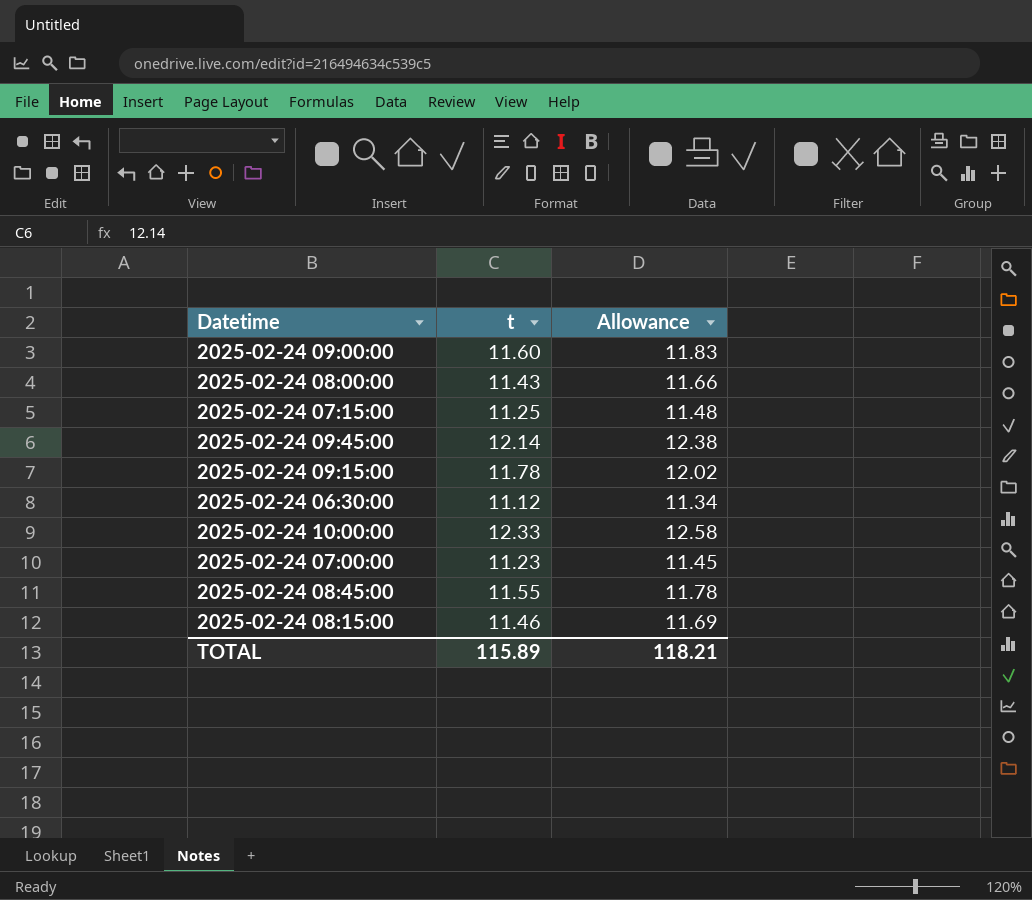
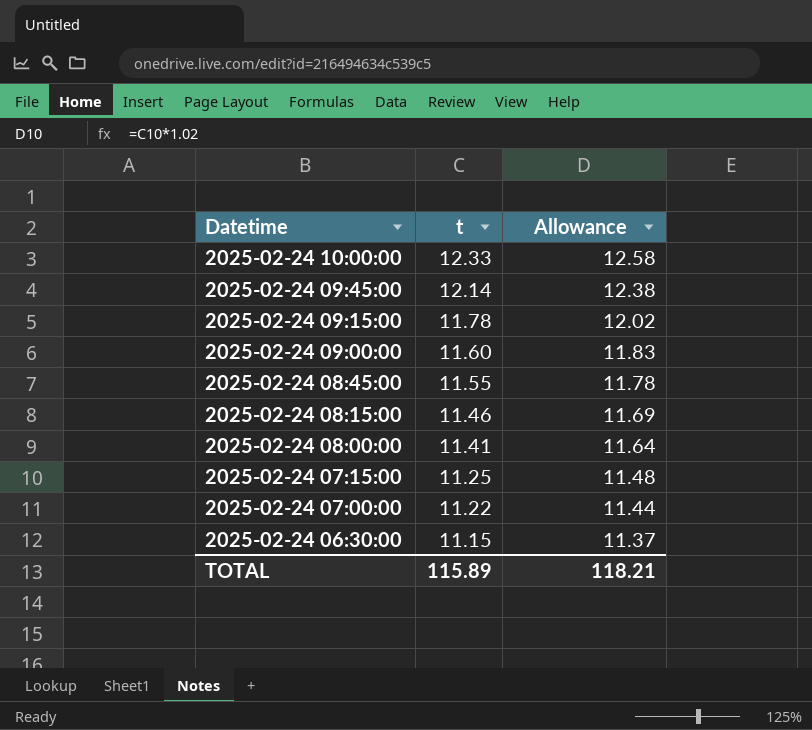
row order: none -> Datetime descending
2025-02-24 08:00:00 | t: 11.43 -> 11.41
2025-02-24 08:00:00 | Allowance: 11.66 -> 11.64
2025-02-24 07:00:00 | t: 11.23 -> 11.22
2025-02-24 07:00:00 | Allowance: 11.45 -> 11.44
2025-02-24 06:30:00 | t: 11.12 -> 11.15
2025-02-24 06:30:00 | Allowance: 11.34 -> 11.37

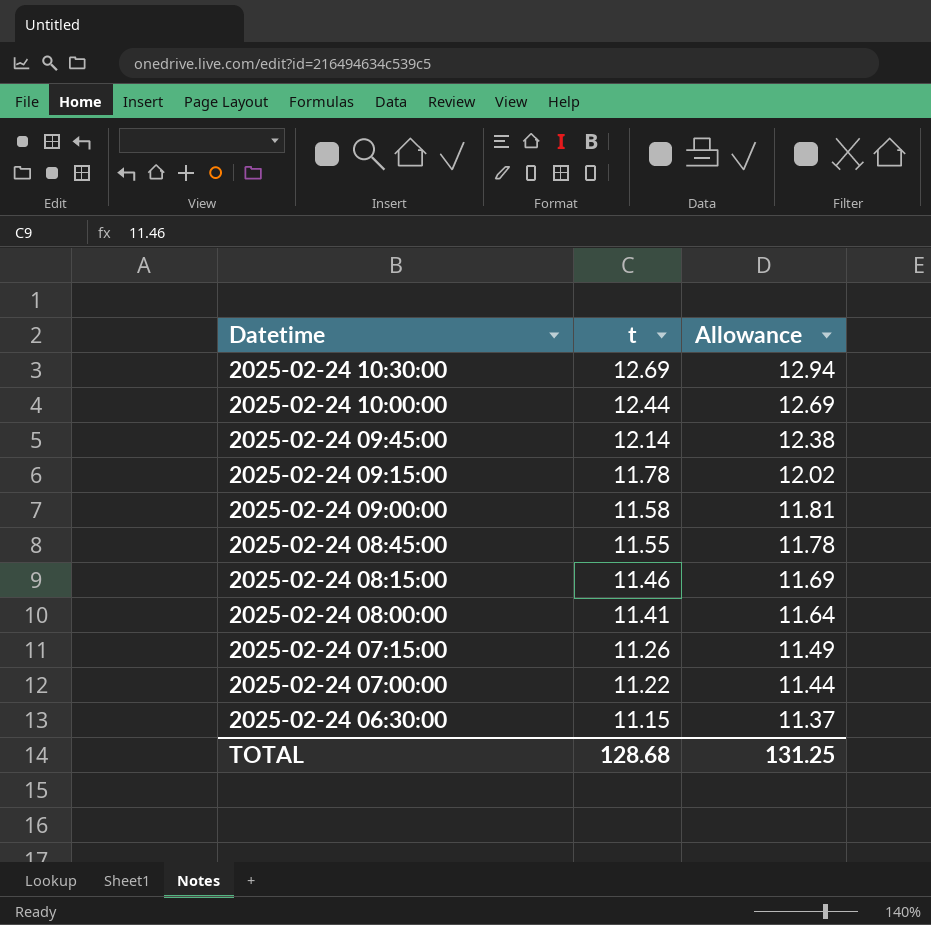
row 2025-02-24 10:30:00: none -> 12.69 | 12.94
2025-02-24 10:00:00 | t: 12.33 -> 12.44
2025-02-24 10:00:00 | Allowance: 12.58 -> 12.69
2025-02-24 09:00:00 | t: 11.60 -> 11.58
2025-02-24 09:00:00 | Allowance: 11.83 -> 11.81
2025-02-24 07:15:00 | t: 11.25 -> 11.26
2025-02-24 07:15:00 | Allowance: 11.48 -> 11.49
TOTAL | t: 115.89 -> 128.68
TOTAL | Allowance: 118.21 -> 131.25

